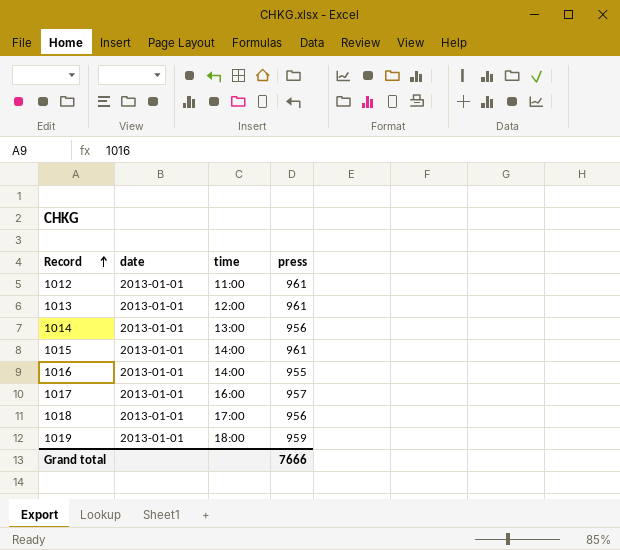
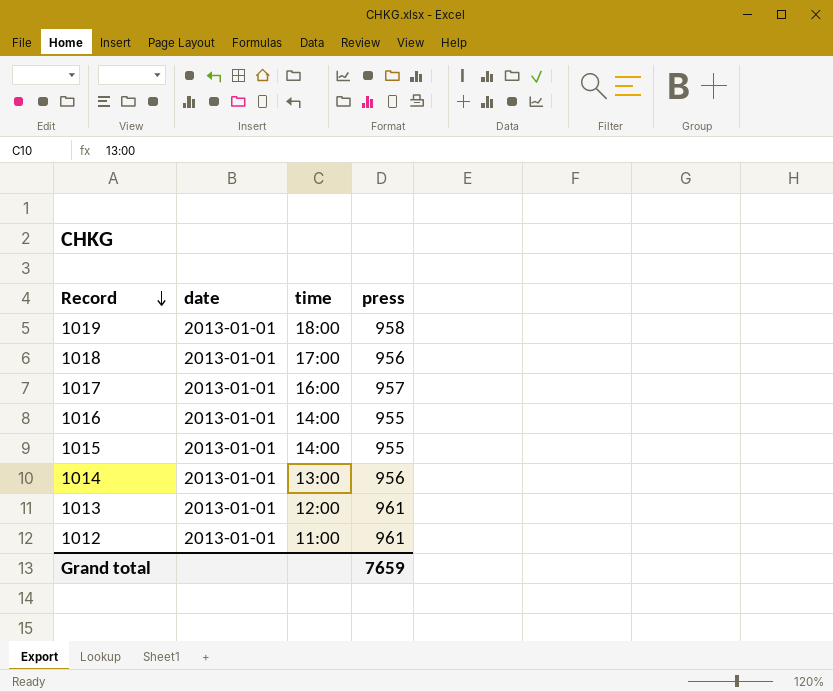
row order: Record ascending -> Record descending
1019 | press: 959 -> 958
1015 | press: 961 -> 955
Grand total | press: 7666 -> 7659

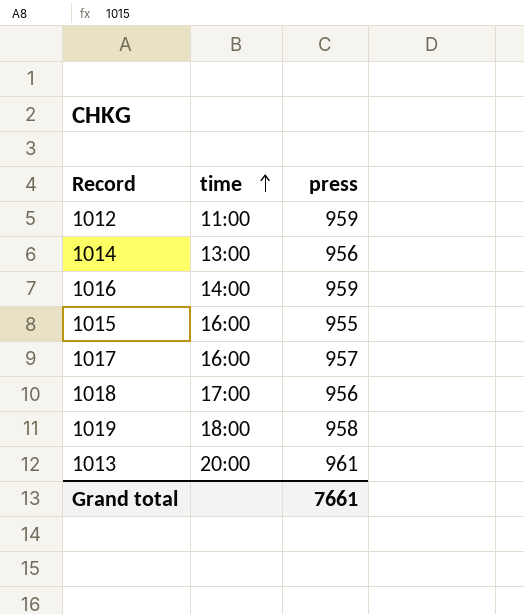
row order: Record descending -> time ascending
column date | position: 2 -> none
1012 | press: 961 -> 959
1016 | press: 955 -> 959
1015 | time: 14:00 -> 16:00
1013 | time: 12:00 -> 20:00
Grand total | press: 7659 -> 7661

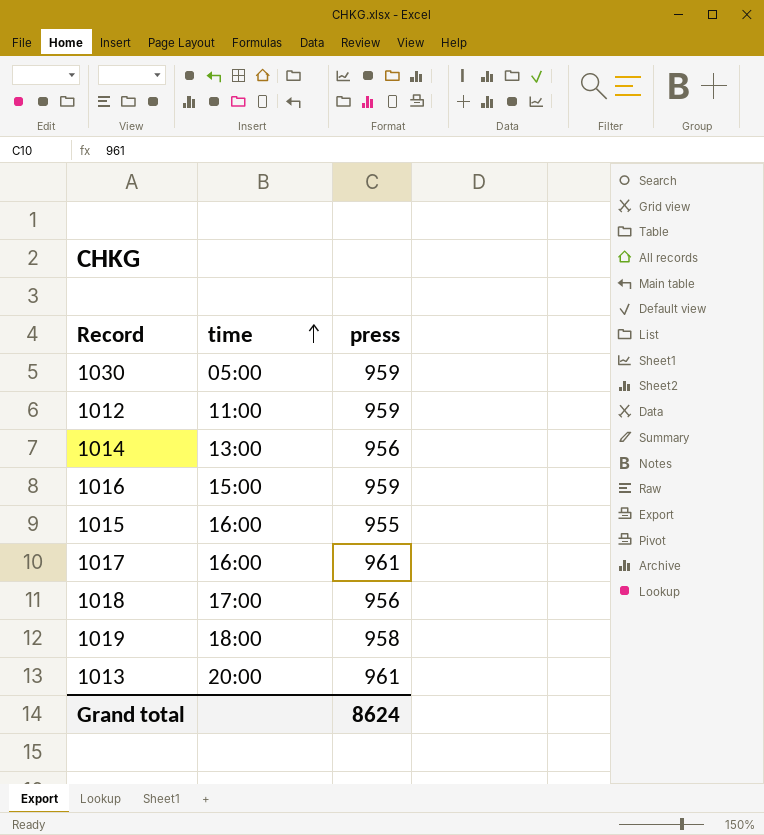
row 1030: none -> 05:00 | 959
1016 | time: 14:00 -> 15:00
1017 | press: 957 -> 961
Grand total | press: 7661 -> 8624

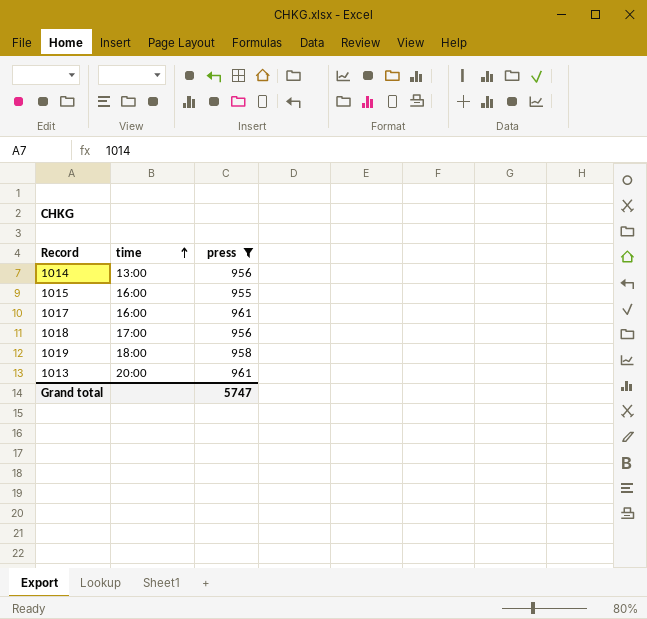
filter: none -> press != 959
Grand total | press: 8624 -> 5747

